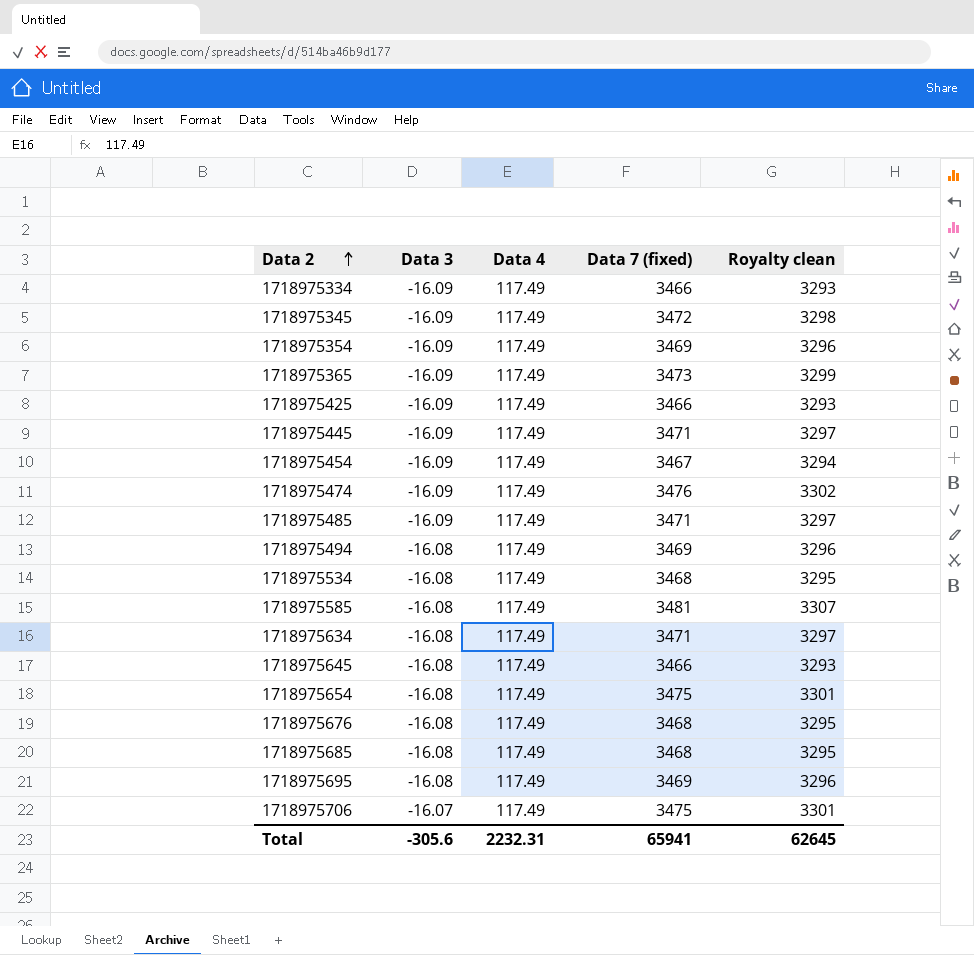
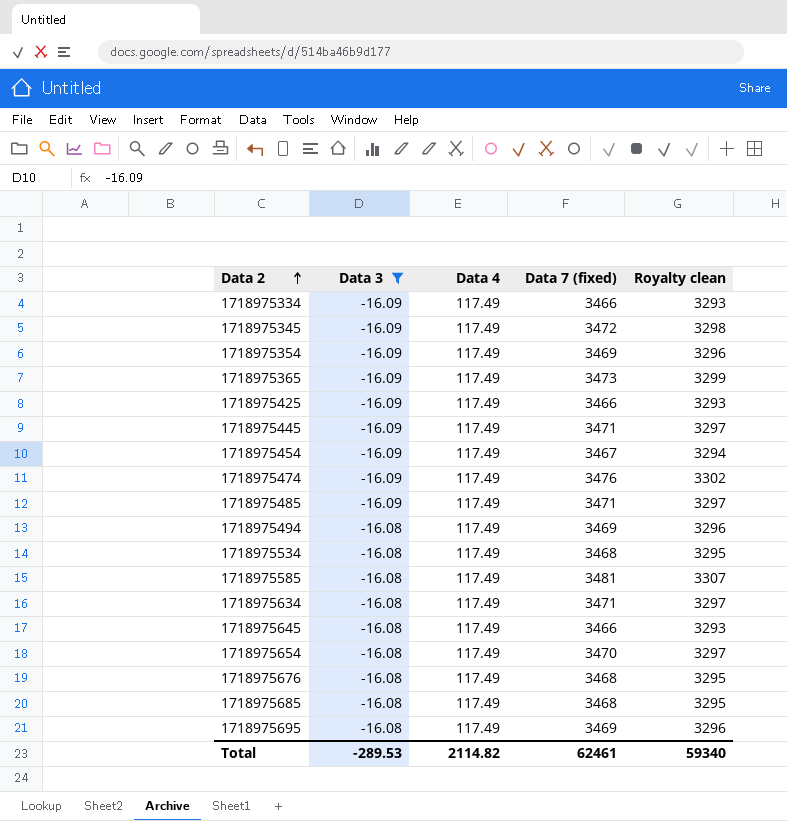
filter: none -> Data 3 != -16.07
1718975654 | Data 7 (fixed): 3475 -> 3470
1718975654 | Royalty clean: 3301 -> 3297
Total | Data 3: -305.6 -> -289.53
Total | Data 4: 2232.31 -> 2114.82
Total | Data 7 (fixed): 65941 -> 62461
Total | Royalty clean: 62645 -> 59340

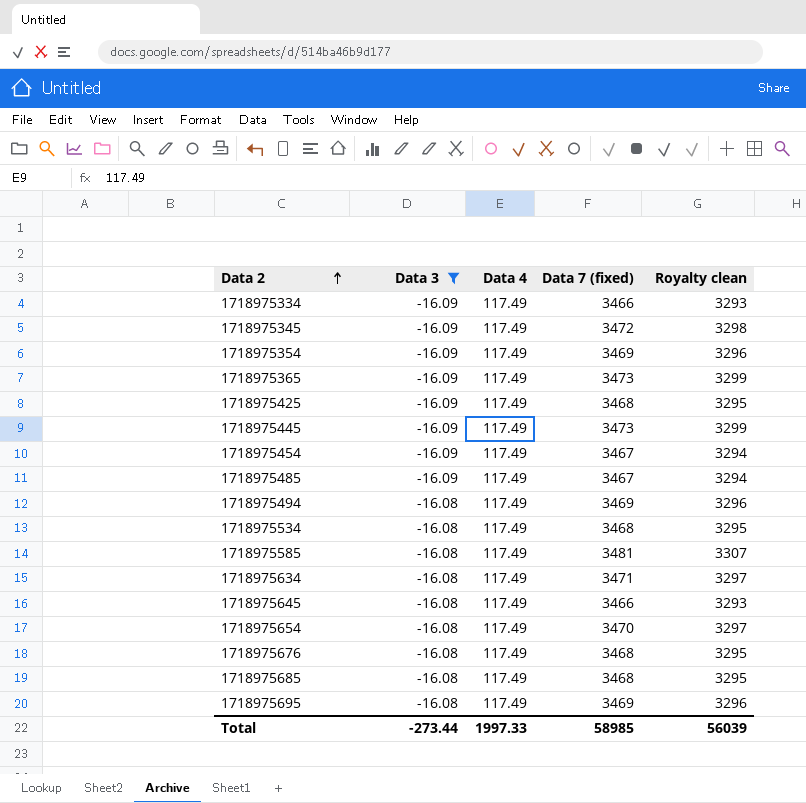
row 1718975474: -16.09 | 117.49 | 3476 | 3302 -> none
1718975425 | Data 7 (fixed): 3466 -> 3468
1718975425 | Royalty clean: 3293 -> 3295
1718975445 | Data 7 (fixed): 3471 -> 3473
1718975445 | Royalty clean: 3297 -> 3299
1718975485 | Data 7 (fixed): 3471 -> 3467
1718975485 | Royalty clean: 3297 -> 3294
Total | Data 3: -289.53 -> -273.44
Total | Data 4: 2114.82 -> 1997.33
Total | Data 7 (fixed): 62461 -> 58985
Total | Royalty clean: 59340 -> 56039

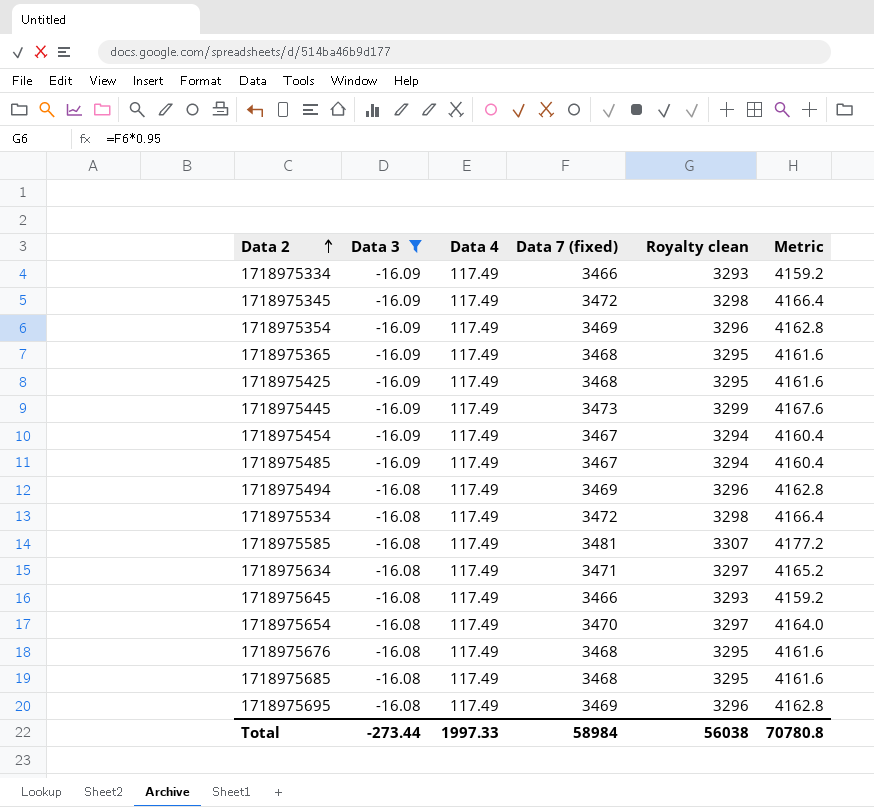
column Metric | formula: none -> [Data 7 (fixed)] * 1.2
1718975365 | Data 7 (fixed): 3473 -> 3468
1718975365 | Royalty clean: 3299 -> 3295
1718975534 | Data 7 (fixed): 3468 -> 3472
1718975534 | Royalty clean: 3295 -> 3298
Total | Data 7 (fixed): 58985 -> 58984
Total | Royalty clean: 56039 -> 56038

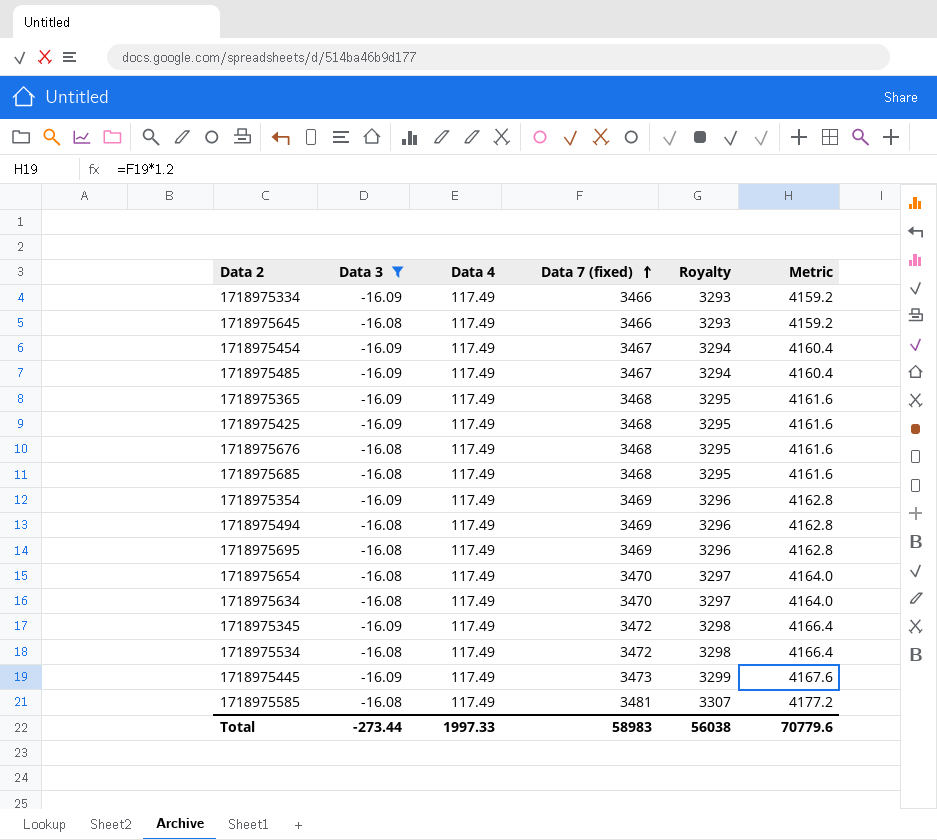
row order: Data 2 ascending -> Data 7 (fixed) ascending
column name: Royalty clean -> Royalty
1718975634 | Data 7 (fixed): 3471 -> 3470
1718975634 | Metric: 4165.2 -> 4164.0
Total | Data 7 (fixed): 58984 -> 58983
Total | Metric: 70780.8 -> 70779.6

